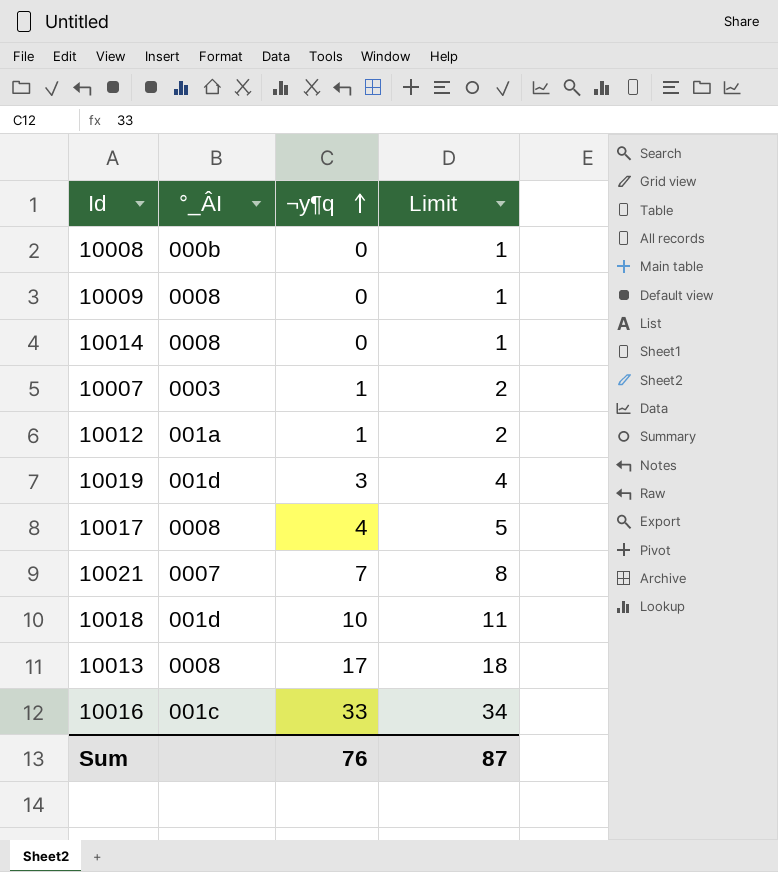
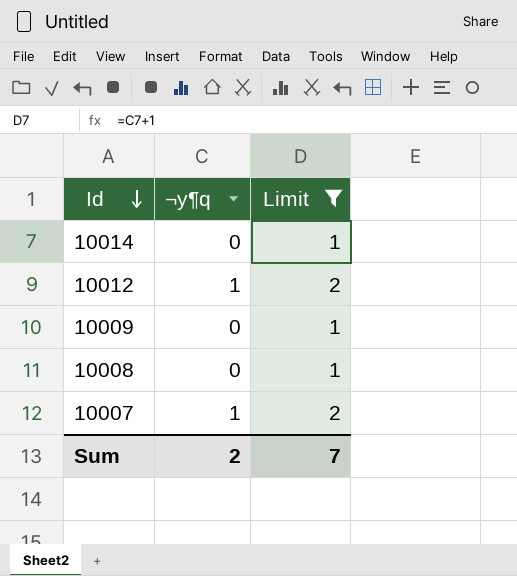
filter: none -> Limit <= 2
row order: ¬y¶q ascending -> Id descending
column °_ÂI | position: 2 -> none
Sum | ¬y¶q: 76 -> 2
Sum | Limit: 87 -> 7

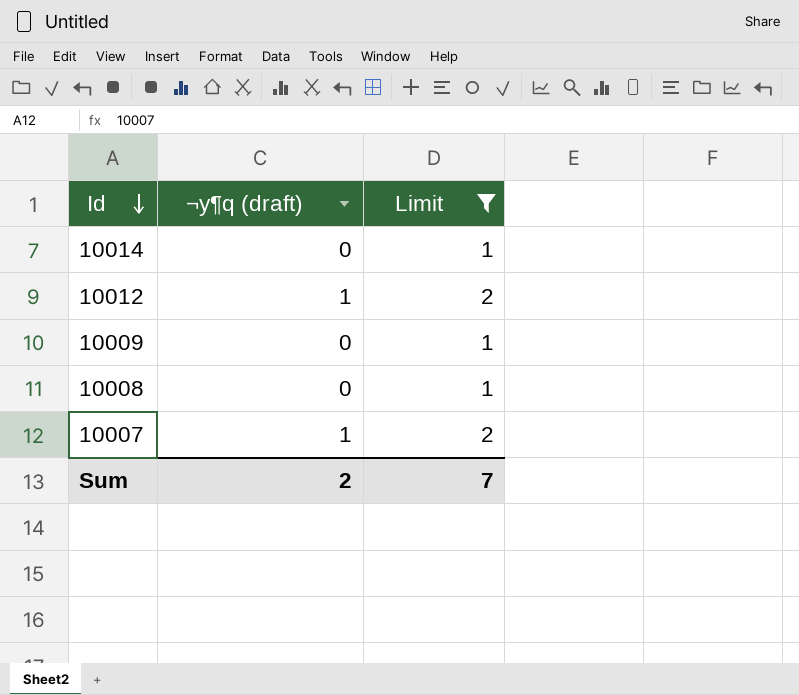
column name: ¬y¶q -> ¬y¶q (draft)

